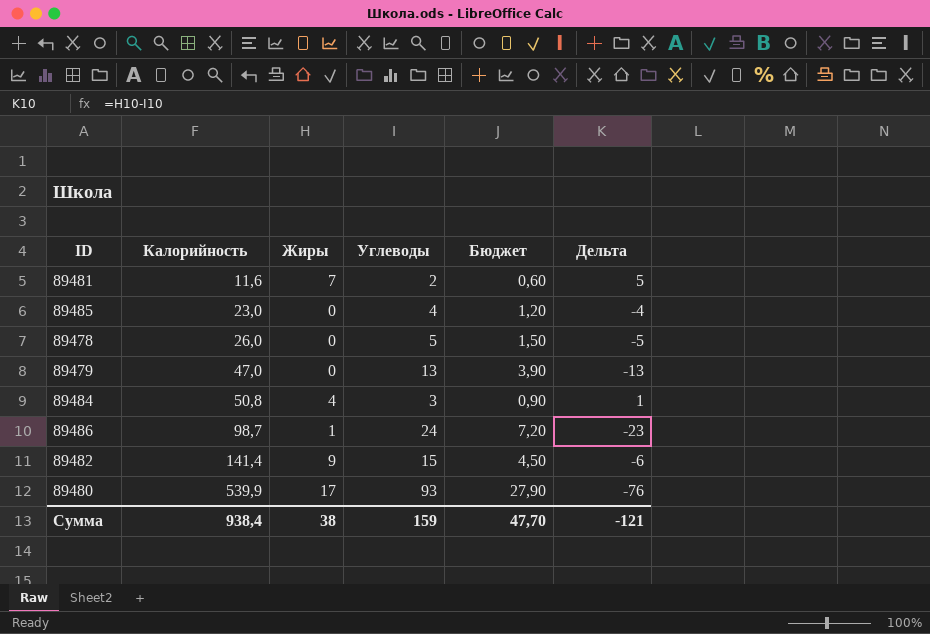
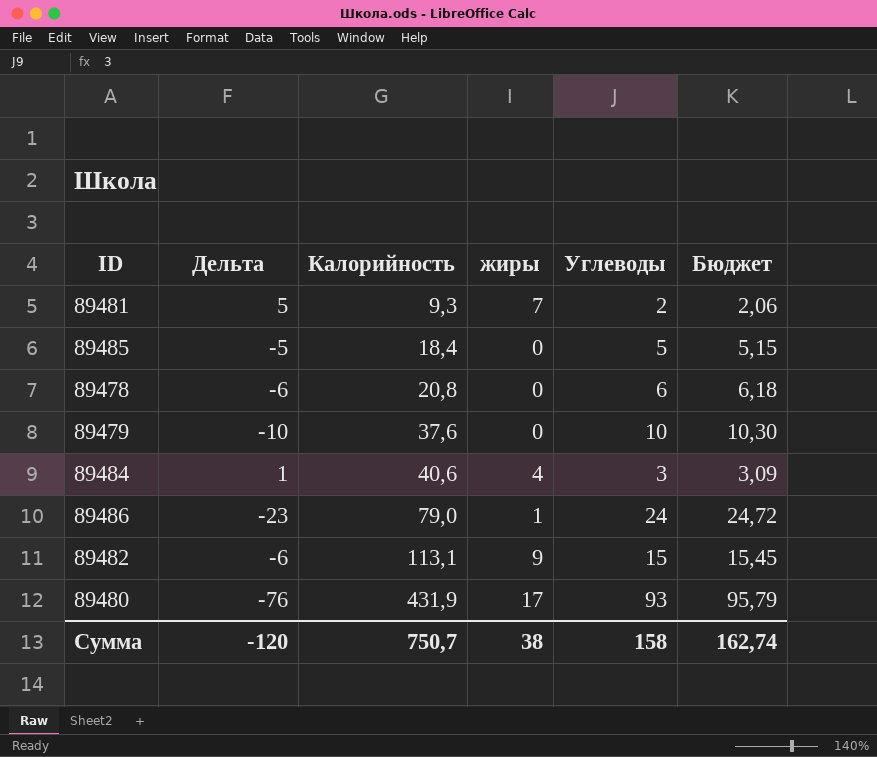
column Дельта | position: 6 -> 2
column name: Жиры -> жиры
column Бюджет | formula: [Углеводы] * 0,3 -> [Углеводы] * 1,03
89481 | Калорийность: 11,6 -> 9,3
89485 | Дельта: -4 -> -5
89485 | Калорийность: 23,0 -> 18,4
89485 | Углеводы: 4 -> 5
89478 | Дельта: -5 -> -6
89478 | Калорийность: 26,0 -> 20,8
89478 | Углеводы: 5 -> 6
89479 | Дельта: -13 -> -10
89479 | Калорийность: 47,0 -> 37,6
89479 | Углеводы: 13 -> 10
89484 | Калорийность: 50,8 -> 40,6
89486 | Калорийность: 98,7 -> 79,0
89482 | Калорийность: 141,4 -> 113,1
89480 | Калорийность: 539,9 -> 431,9
Сумма | Дельта: -121 -> -120
Сумма | Калорийность: 938,4 -> 750,7
Сумма | Углеводы: 159 -> 158
Сумма | Бюджет: 47,70 -> 162,74

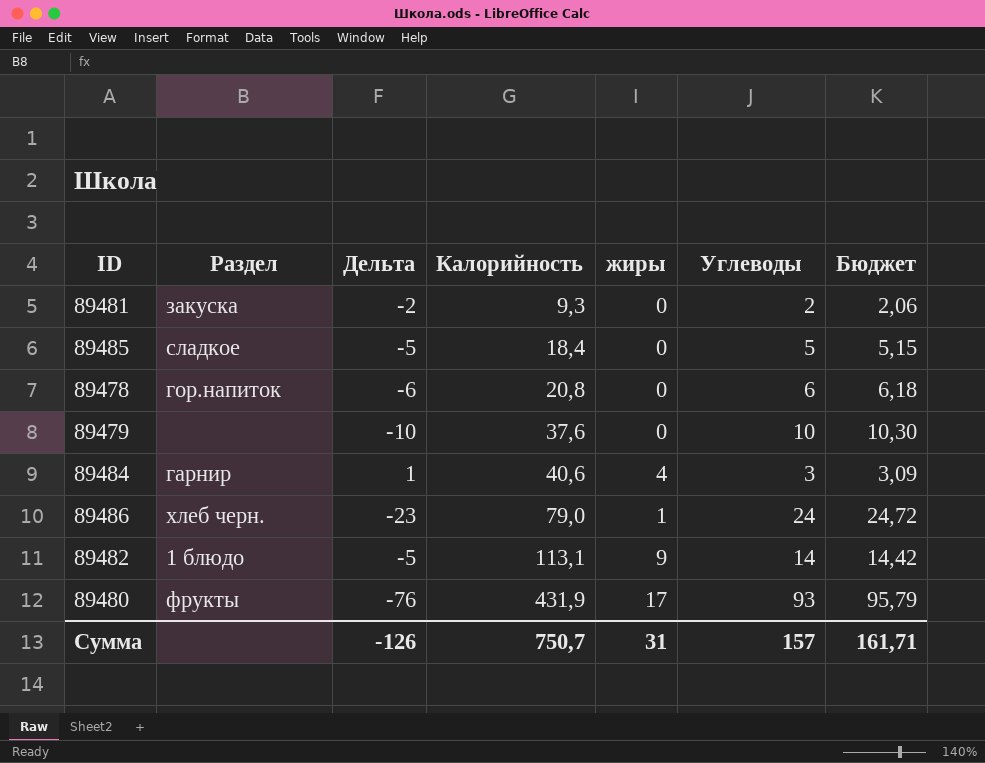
column Раздел | position: none -> 2
89481 | Дельта: 5 -> -2
89481 | жиры: 7 -> 0
89482 | Дельта: -6 -> -5
89482 | Углеводы: 15 -> 14
89482 | Бюджет: 15,45 -> 14,42
Сумма | Дельта: -120 -> -126
Сумма | жиры: 38 -> 31
Сумма | Углеводы: 158 -> 157
Сумма | Бюджет: 162,74 -> 161,71

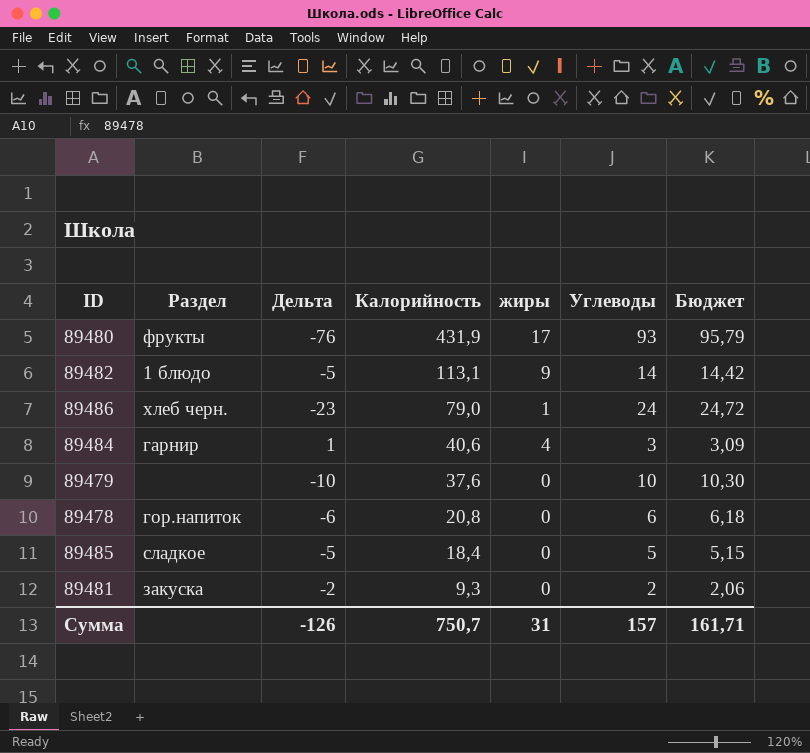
row order: Калорийность ascending -> Калорийность descending

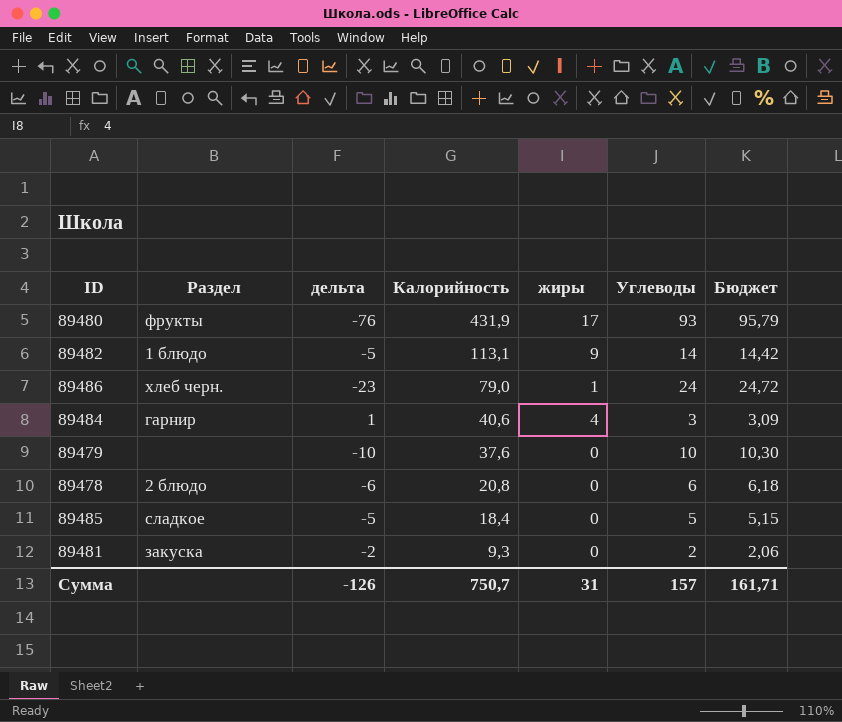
column name: Дельта -> дельта
89478 | Раздел: гор.напиток -> 2 блюдо

